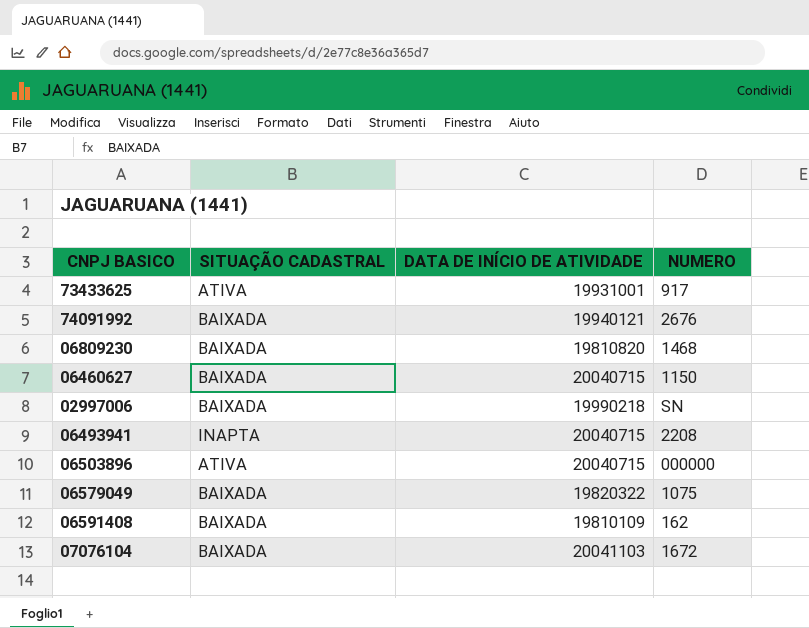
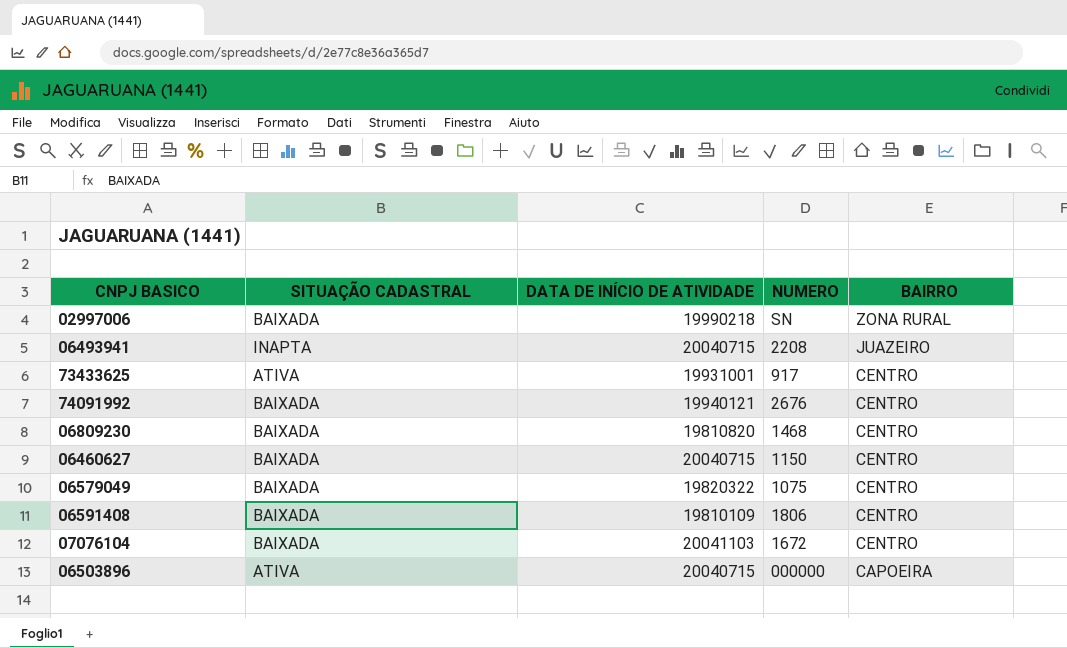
row order: none -> BAIRRO descending
column BAIRRO | position: none -> 5
06591408 | NUMERO: 162 -> 1806

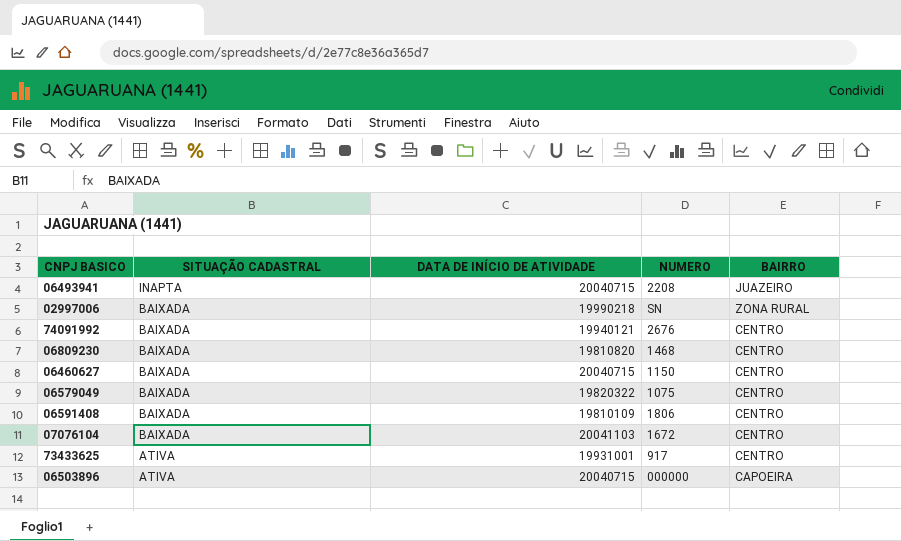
row order: BAIRRO descending -> SITUAÇÃO CADASTRAL descending

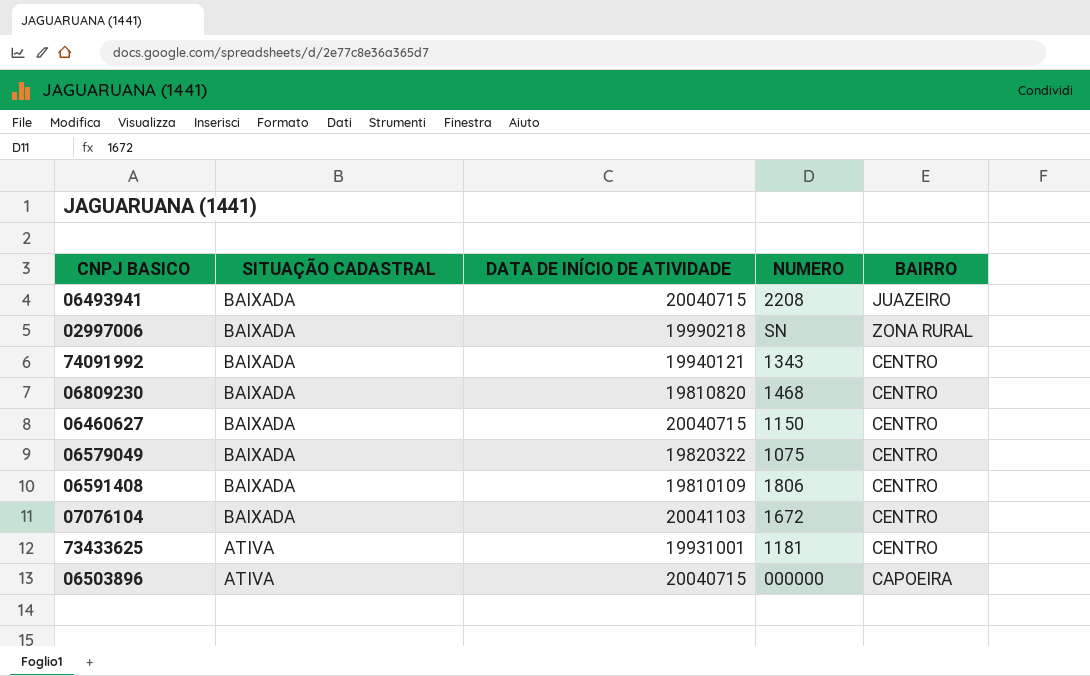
06493941 | SITUAÇÃO CADASTRAL: INAPTA -> BAIXADA
74091992 | NUMERO: 2676 -> 1343
73433625 | NUMERO: 917 -> 1181

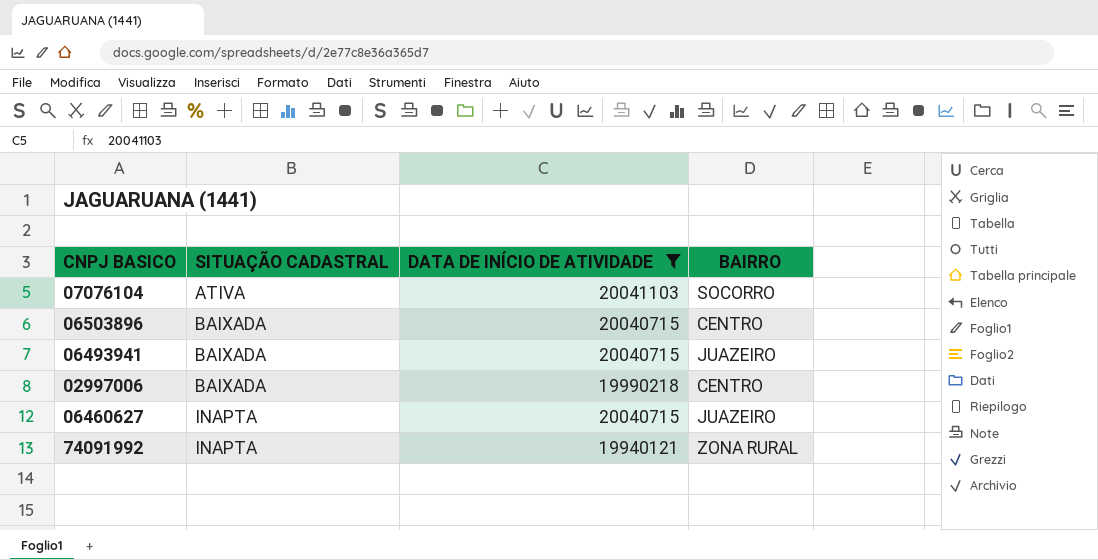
filter: none -> DATA DE INÍCIO DE ATIVIDADE >= 19940121
row order: SITUAÇÃO CADASTRAL descending -> SITUAÇÃO CADASTRAL ascending
column NUMERO | position: 4 -> none
07076104 | SITUAÇÃO CADASTRAL: BAIXADA -> ATIVA
07076104 | BAIRRO: CENTRO -> SOCORRO
06503896 | SITUAÇÃO CADASTRAL: ATIVA -> BAIXADA
06503896 | BAIRRO: CAPOEIRA -> CENTRO
02997006 | BAIRRO: ZONA RURAL -> CENTRO
06460627 | SITUAÇÃO CADASTRAL: BAIXADA -> INAPTA
06460627 | BAIRRO: CENTRO -> JUAZEIRO
74091992 | SITUAÇÃO CADASTRAL: BAIXADA -> INAPTA
74091992 | BAIRRO: CENTRO -> ZONA RURAL

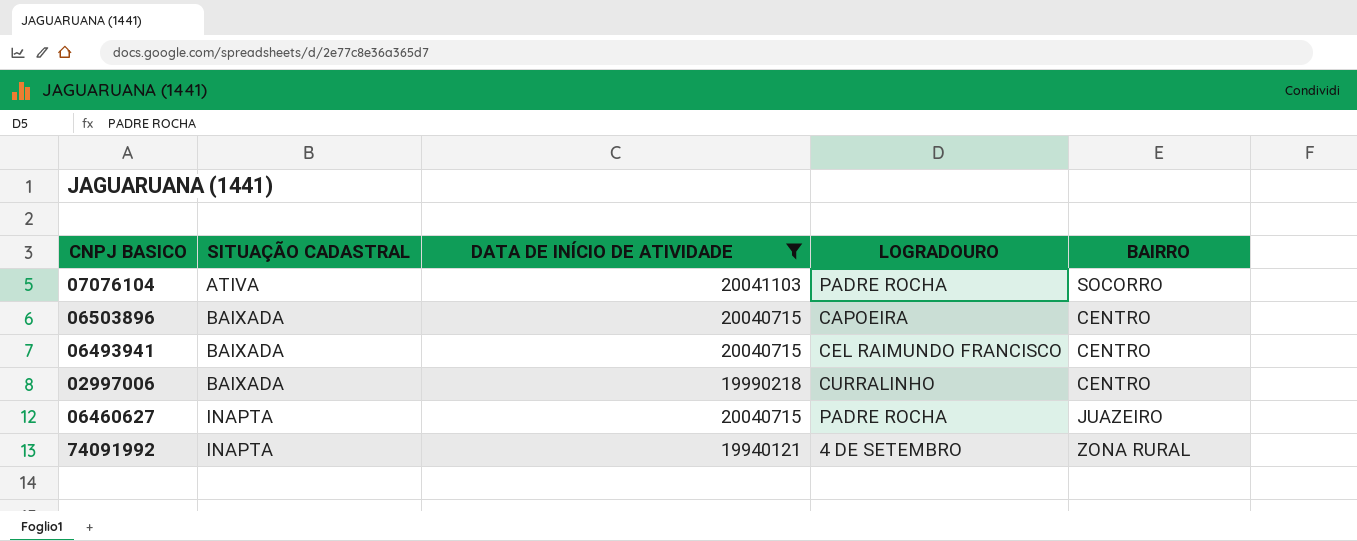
column LOGRADOURO | position: none -> 4
06493941 | BAIRRO: JUAZEIRO -> CENTRO

